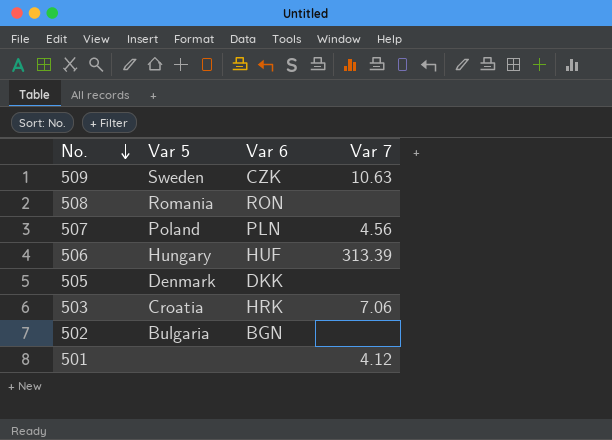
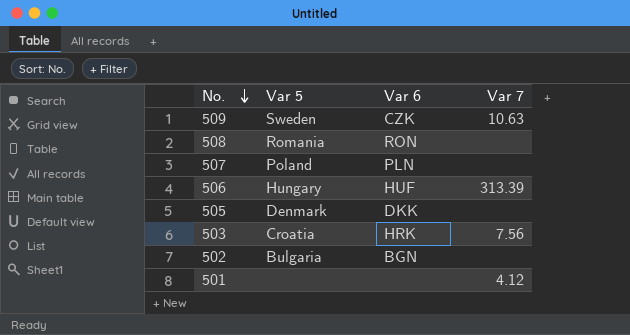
507 | Var 7: 4.56 -> none
503 | Var 7: 7.06 -> 7.56

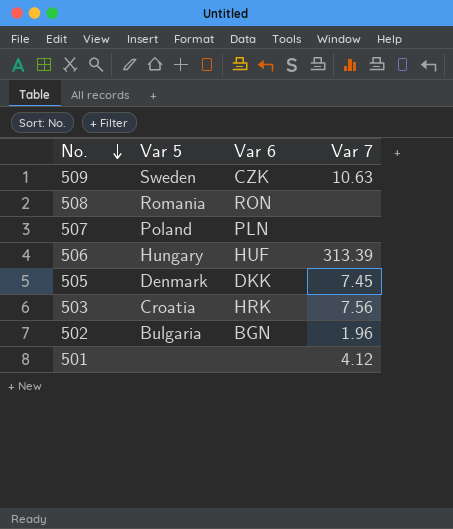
505 | Var 7: none -> 7.45
502 | Var 7: none -> 1.96

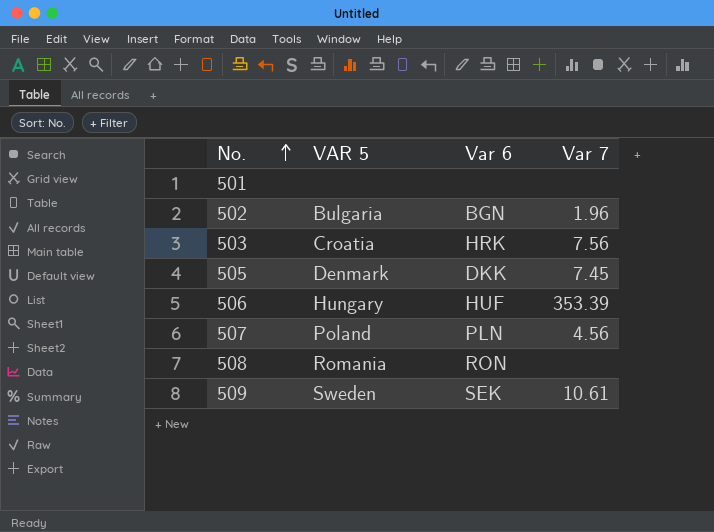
row order: No. descending -> No. ascending
column name: Var 5 -> VAR 5
501 | Var 7: 4.12 -> none
506 | Var 7: 313.39 -> 353.39
507 | Var 7: none -> 4.56
509 | Var 6: CZK -> SEK
509 | Var 7: 10.63 -> 10.61

